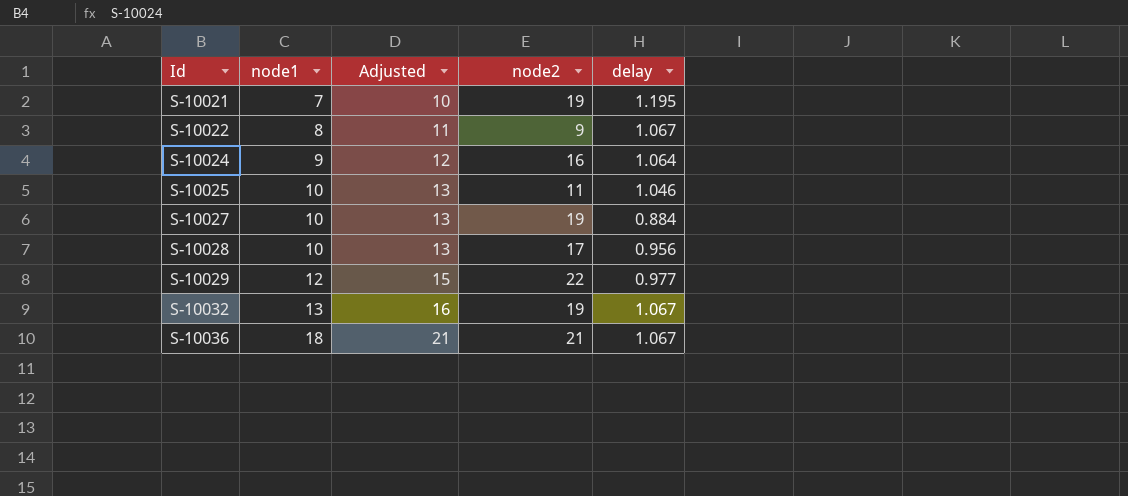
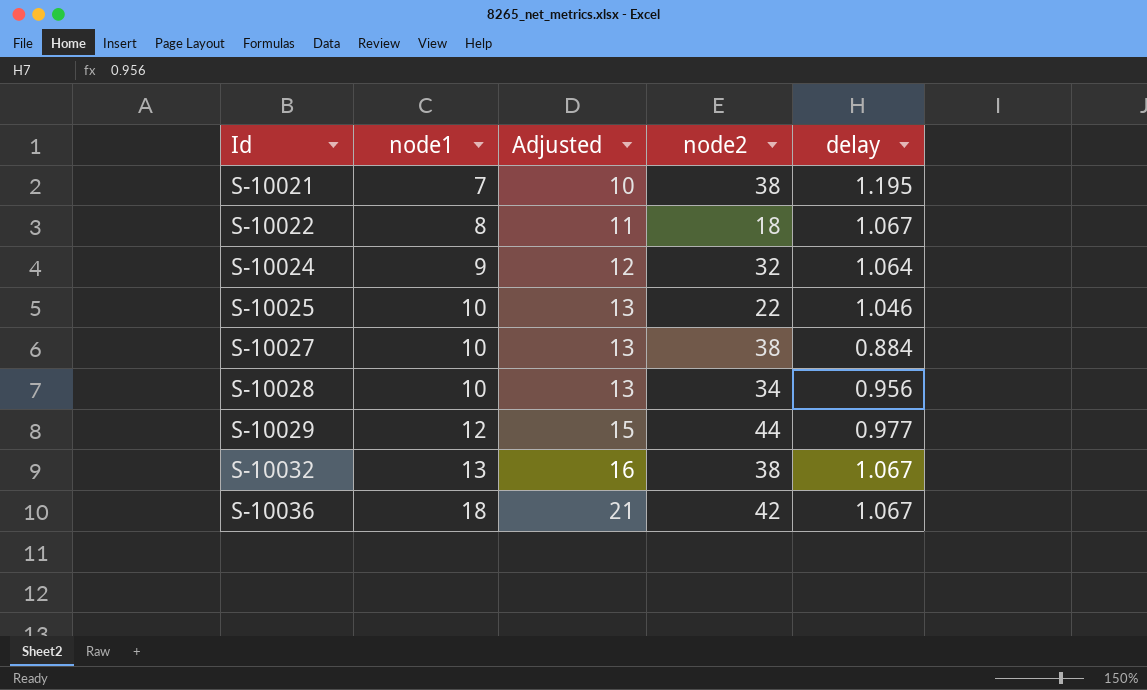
S-10021 | node2: 19 -> 38
S-10022 | node2: 9 -> 18
S-10024 | node2: 16 -> 32
S-10025 | node2: 11 -> 22
S-10027 | node2: 19 -> 38
S-10028 | node2: 17 -> 34
S-10029 | node2: 22 -> 44
S-10032 | node2: 19 -> 38
S-10036 | node2: 21 -> 42

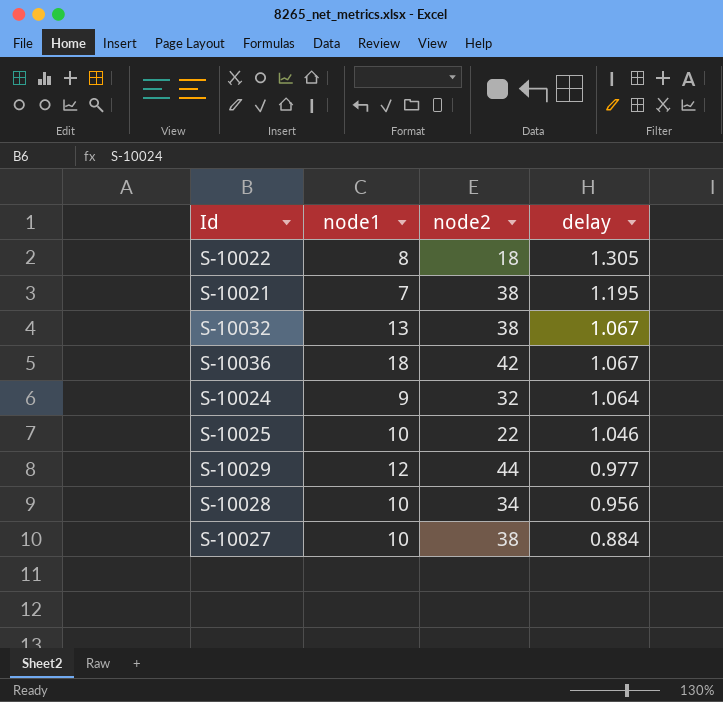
row order: Id ascending -> delay descending
column Adjusted | formula: [node1] + 3 -> none
S-10022 | delay: 1.067 -> 1.305

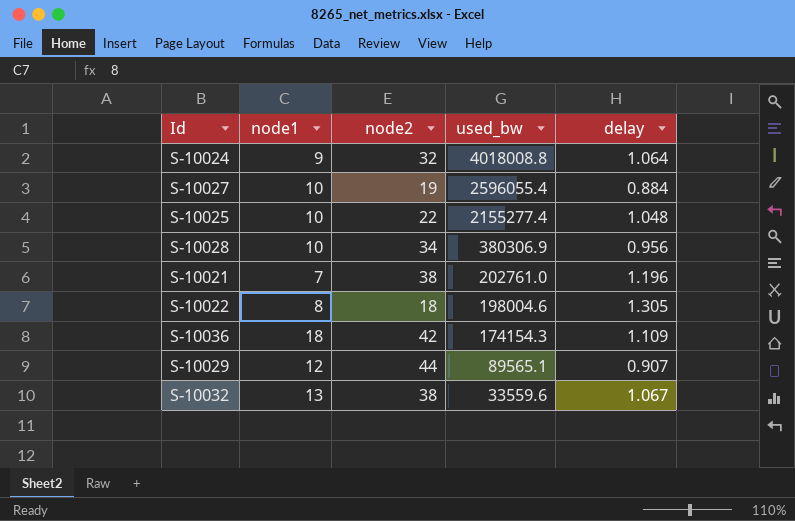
row order: delay descending -> used_bw descending
column used_bw | position: none -> 4
S-10027 | node2: 38 -> 19
S-10025 | delay: 1.046 -> 1.048
S-10021 | delay: 1.195 -> 1.196
S-10036 | delay: 1.067 -> 1.109
S-10029 | delay: 0.977 -> 0.907

